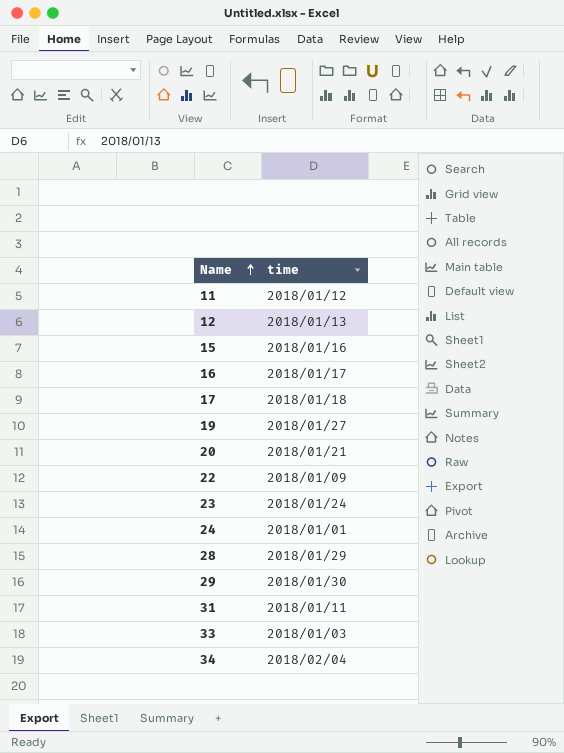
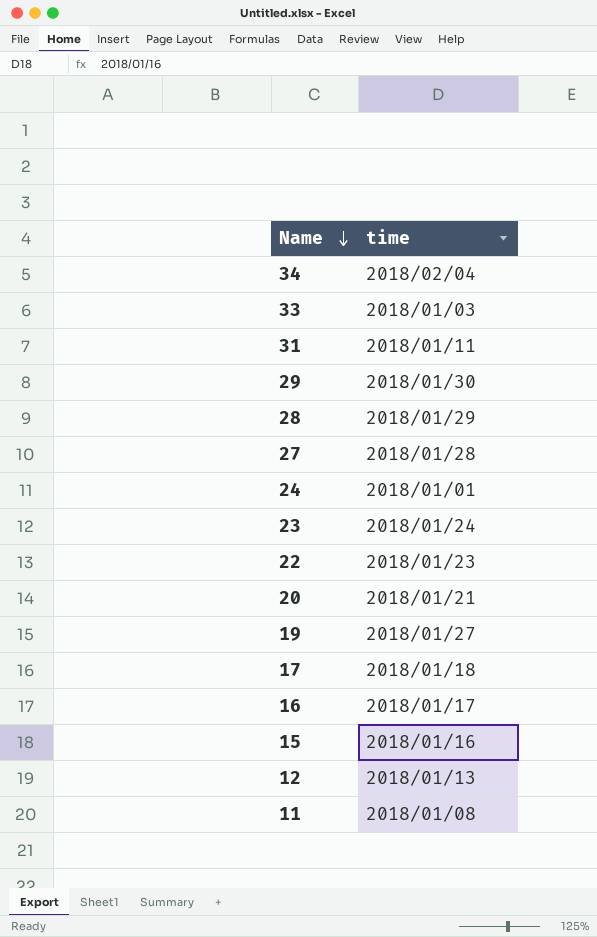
row order: Name ascending -> Name descending
row 27: none -> 2018/01/28
22 | time: 2018/01/09 -> 2018/01/23
11 | time: 2018/01/12 -> 2018/01/08

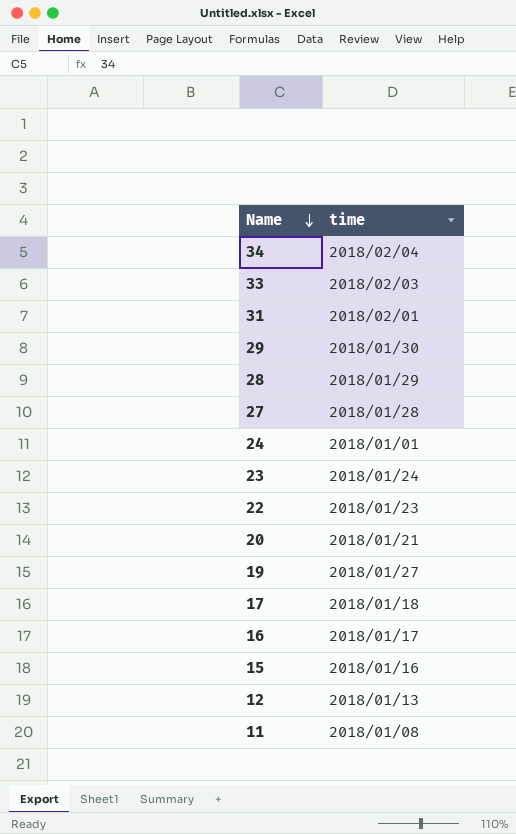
33 | time: 2018/01/03 -> 2018/02/03
31 | time: 2018/01/11 -> 2018/02/01

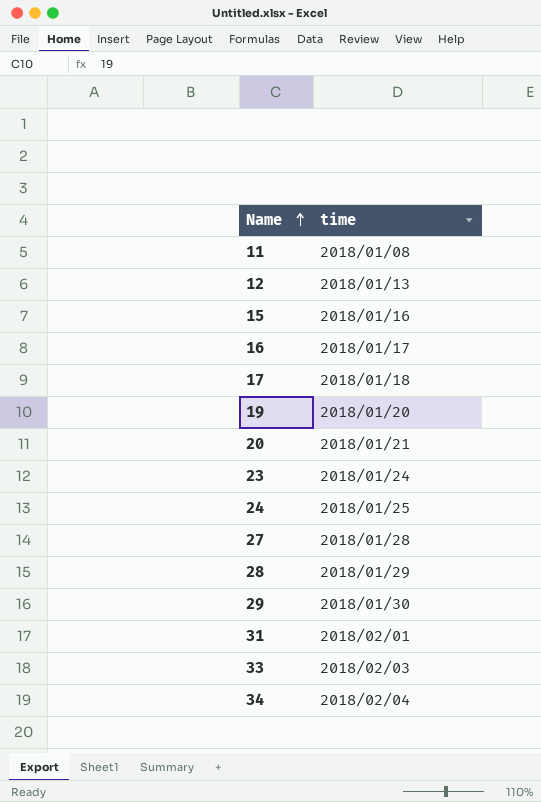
row order: Name descending -> Name ascending
row 22: 2018/01/23 -> none
19 | time: 2018/01/27 -> 2018/01/20
24 | time: 2018/01/01 -> 2018/01/25

